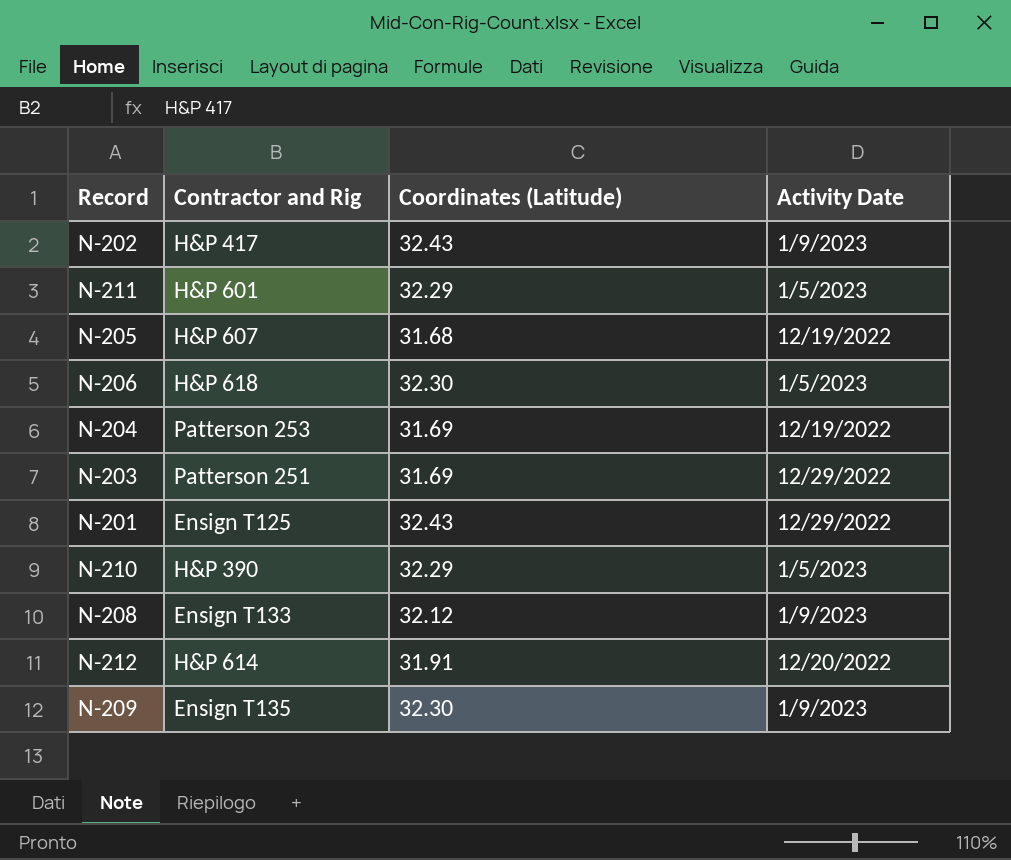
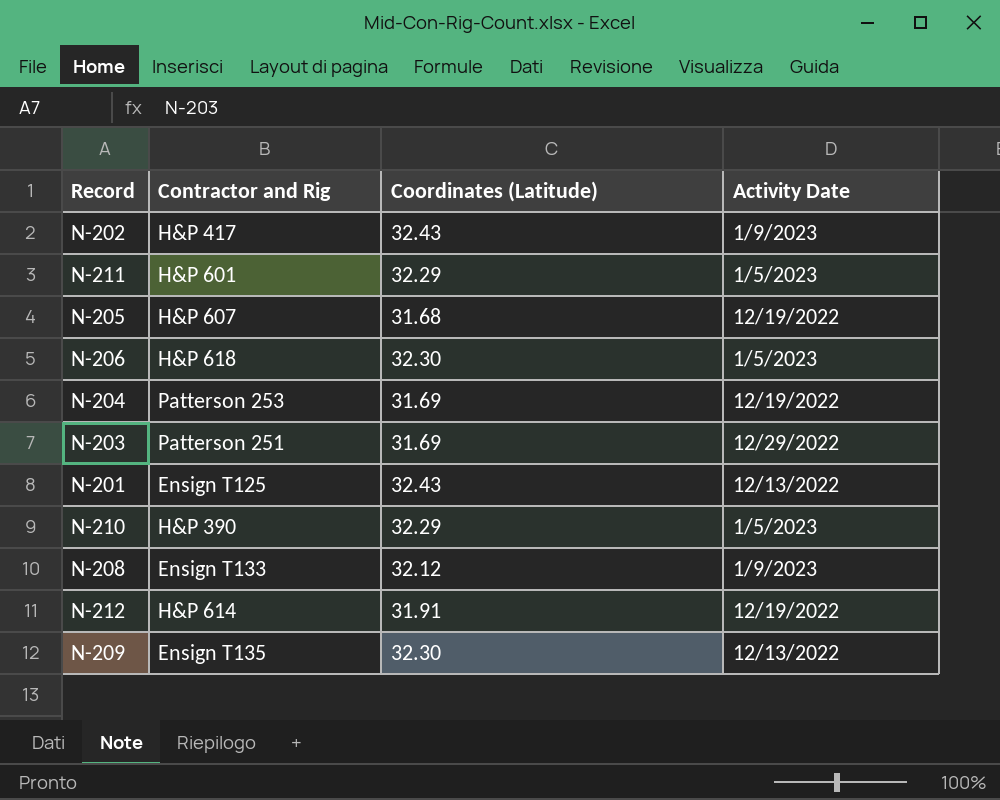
N-201 | Activity Date: 12/29/2022 -> 12/13/2022
N-212 | Activity Date: 12/20/2022 -> 12/19/2022
N-209 | Activity Date: 1/9/2023 -> 12/13/2022

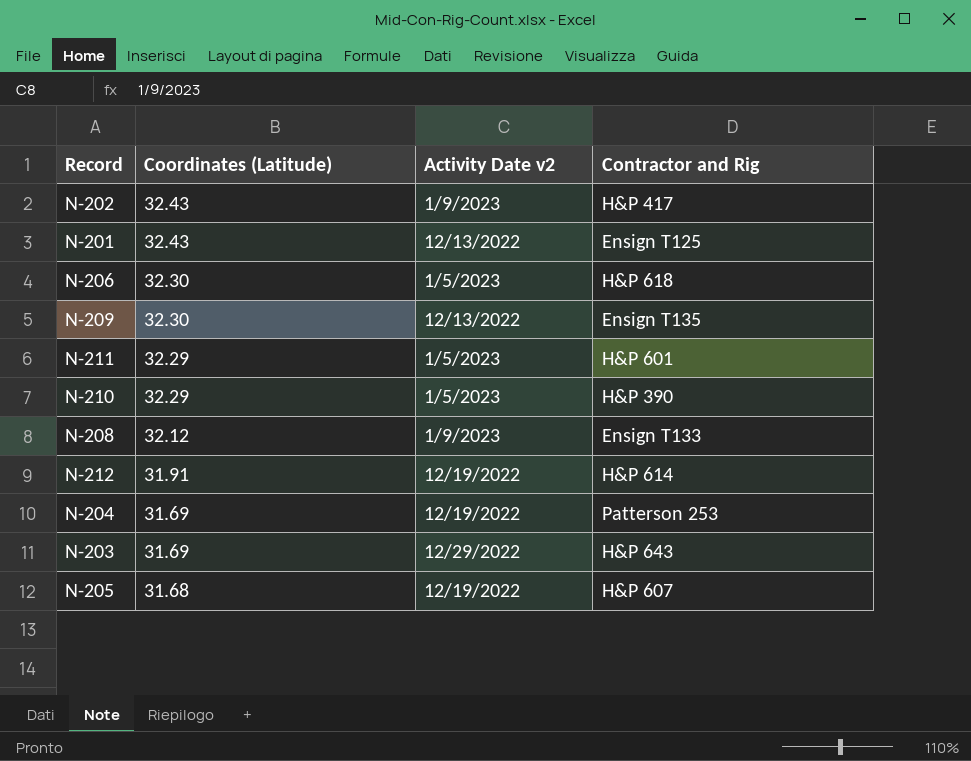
row order: none -> Coordinates (Latitude) descending
column name: Activity Date -> Activity Date v2
column Contractor and Rig | position: 2 -> 4
N-203 | Contractor and Rig: Patterson 251 -> H&P 643

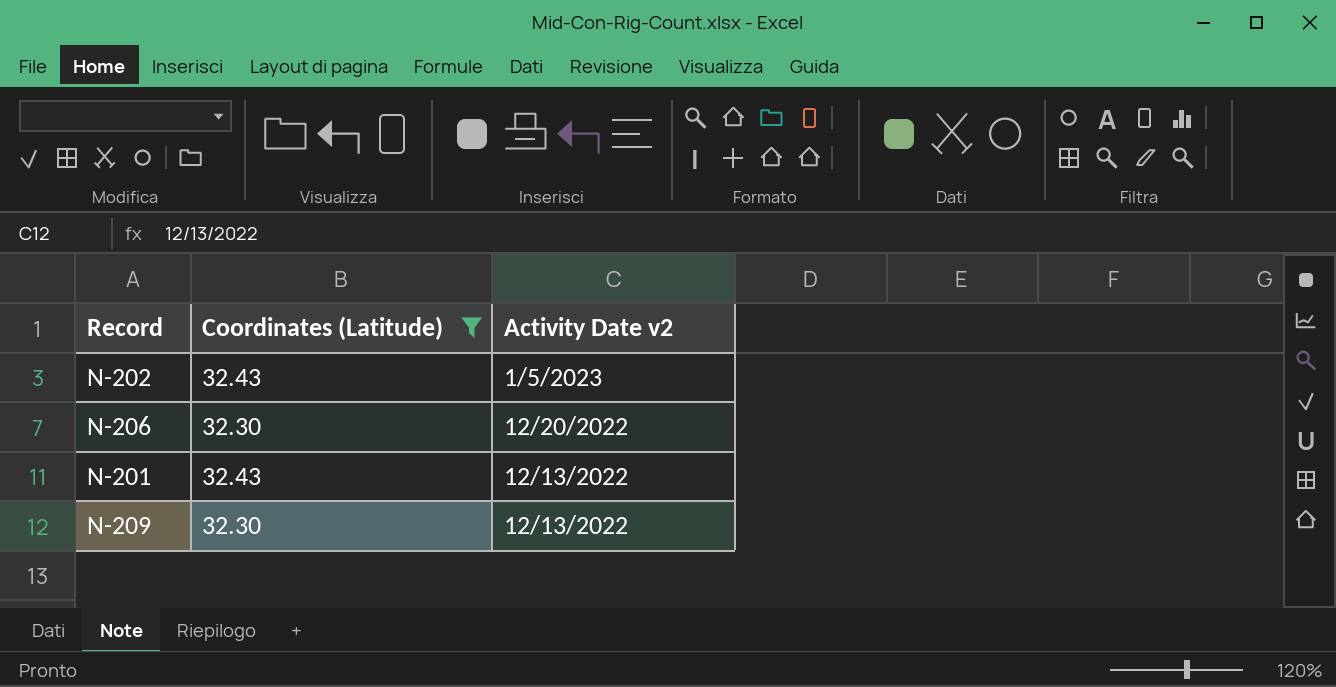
filter: none -> Coordinates (Latitude) >= 32.30
row order: Coordinates (Latitude) descending -> Activity Date v2 descending
column Contractor and Rig | position: 4 -> none
N-202 | Activity Date v2: 1/9/2023 -> 1/5/2023
N-206 | Activity Date v2: 1/5/2023 -> 12/20/2022

